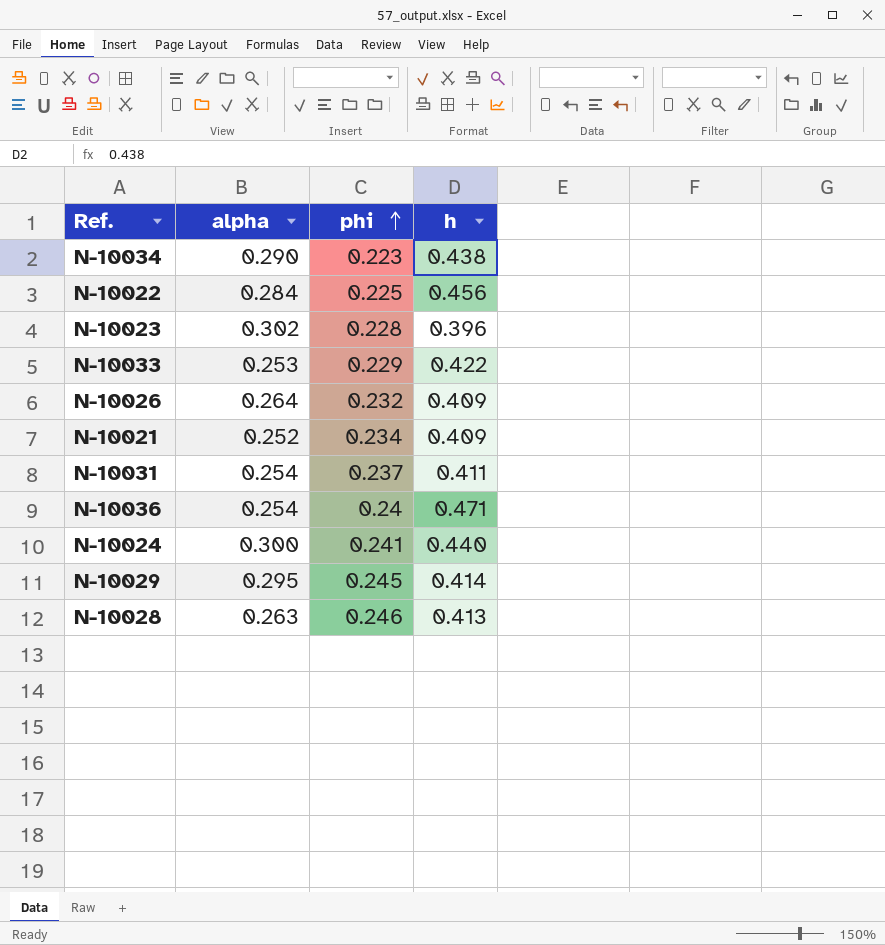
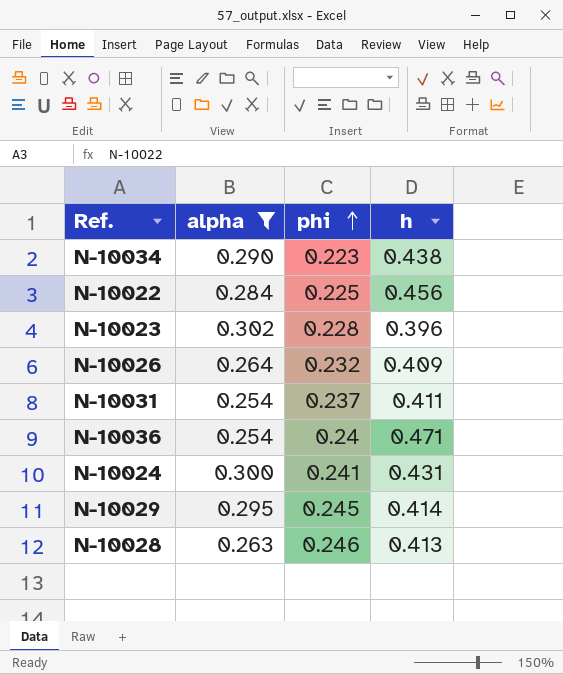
filter: none -> alpha >= 0.254
N-10024 | h: 0.440 -> 0.431

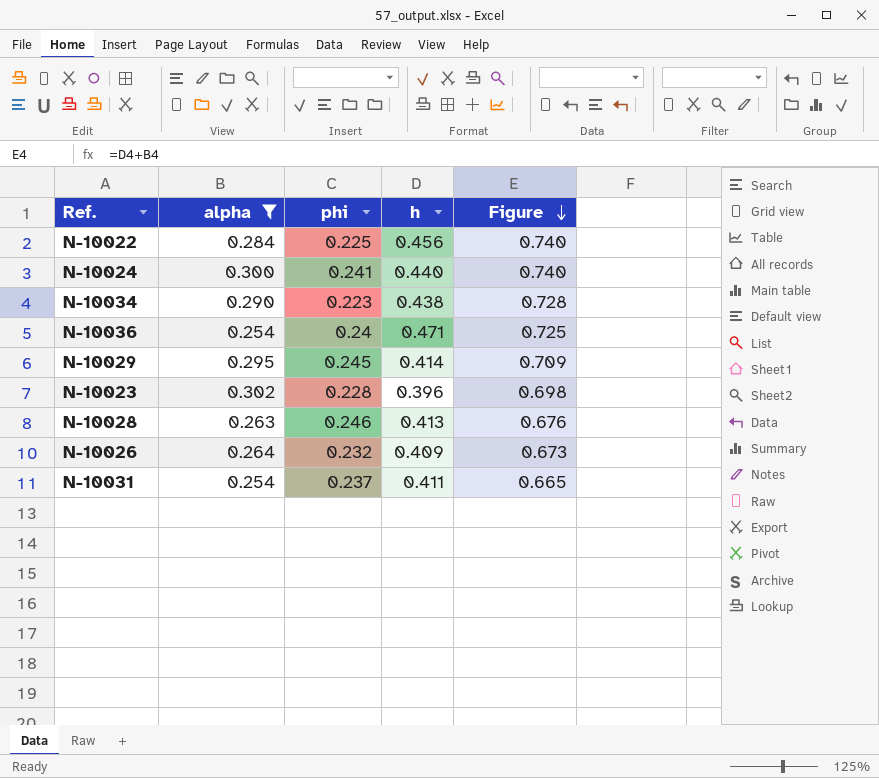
row order: phi ascending -> Figure descending
column Figure | formula: none -> [alpha] + [h]
N-10024 | h: 0.431 -> 0.440

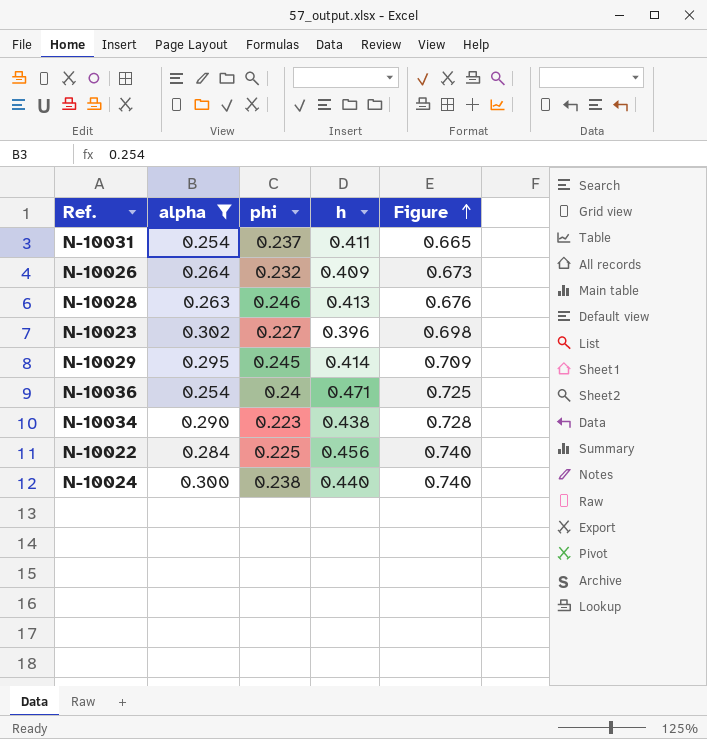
row order: Figure descending -> Figure ascending
N-10023 | phi: 0.228 -> 0.227
N-10024 | phi: 0.241 -> 0.238

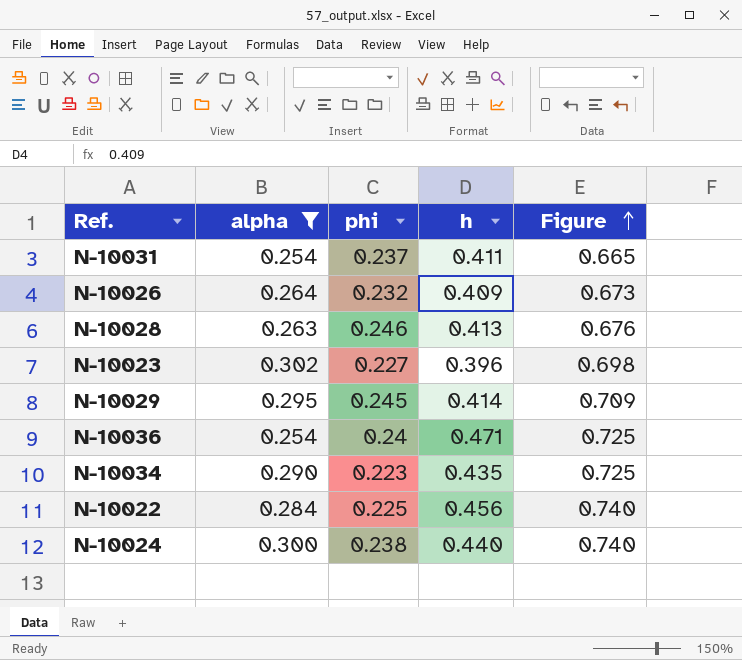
N-10034 | h: 0.438 -> 0.435
N-10034 | Figure: 0.728 -> 0.725

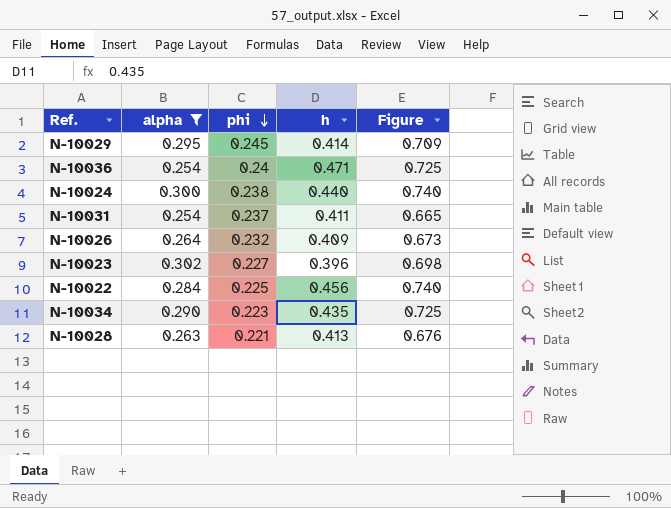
row order: Figure ascending -> phi descending
N-10028 | phi: 0.246 -> 0.221

